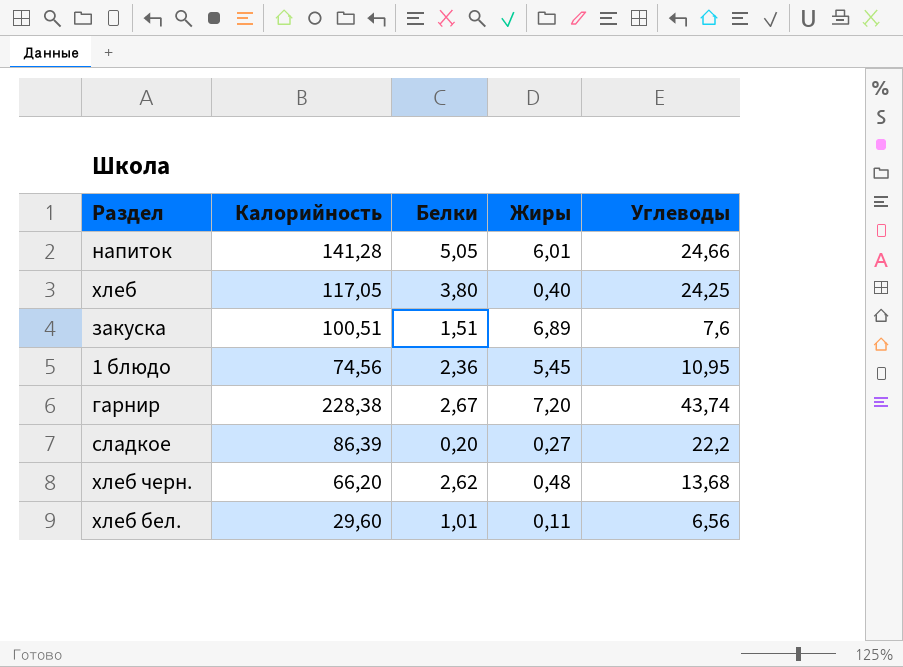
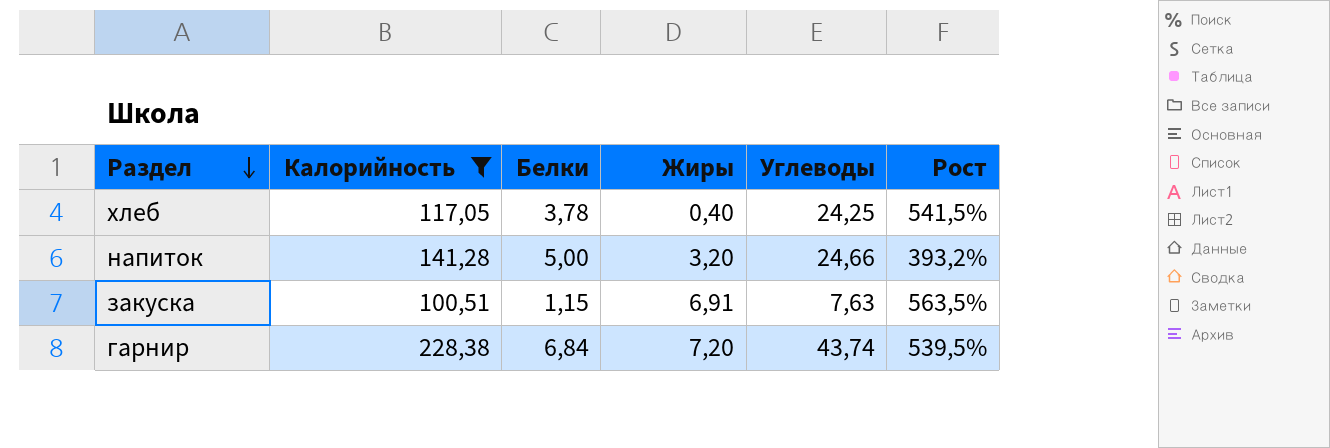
filter: none -> Калорийность >= 100,51
row order: none -> Раздел descending
column Рост | formula: none -> ([Углеводы] - [Белки]) / [Белки]
хлеб | Белки: 3,80 -> 3,78
напиток | Белки: 5,05 -> 5,00
напиток | Жиры: 6,01 -> 3,20
закуска | Белки: 1,51 -> 1,15
закуска | Жиры: 6,89 -> 6,91
закуска | Углеводы: 7,6 -> 7,63
гарнир | Белки: 2,67 -> 6,84

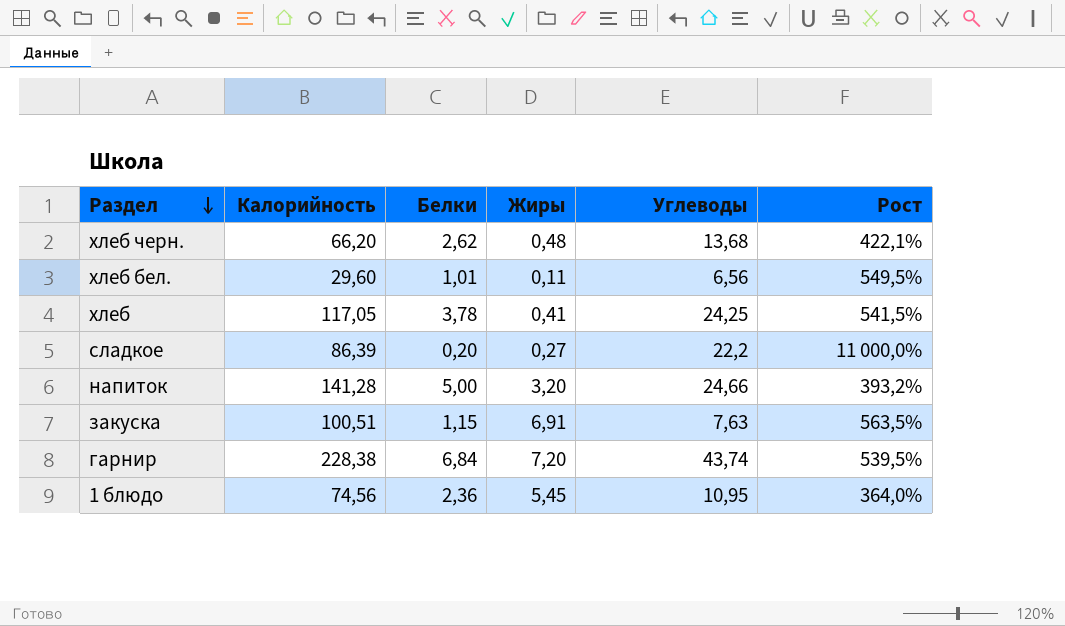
filter: Калорийность >= 100,51 -> none
хлеб | Жиры: 0,40 -> 0,41

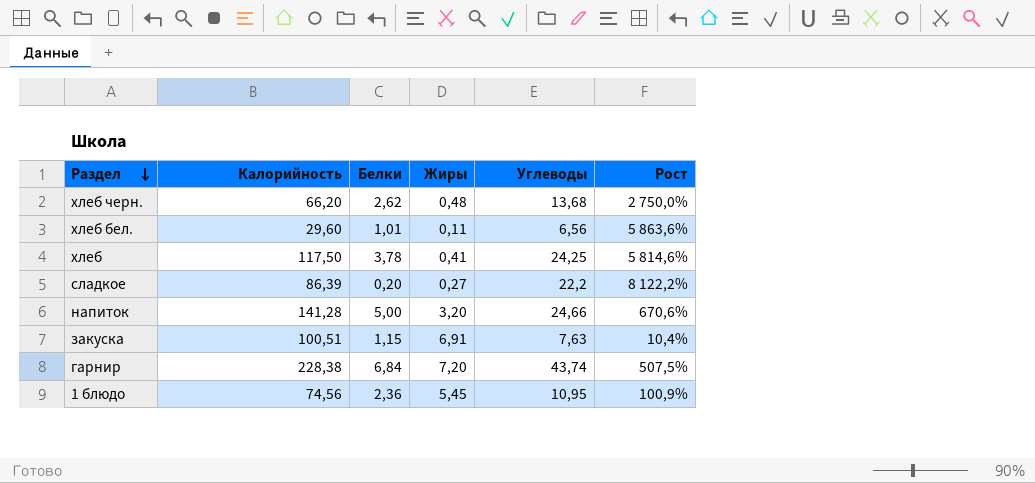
column Рост | formula: ([Углеводы] - [Белки]) / [Белки] -> ([Углеводы] - [Жиры]) / [Жиры]
хлеб | Калорийность: 117,05 -> 117,50

